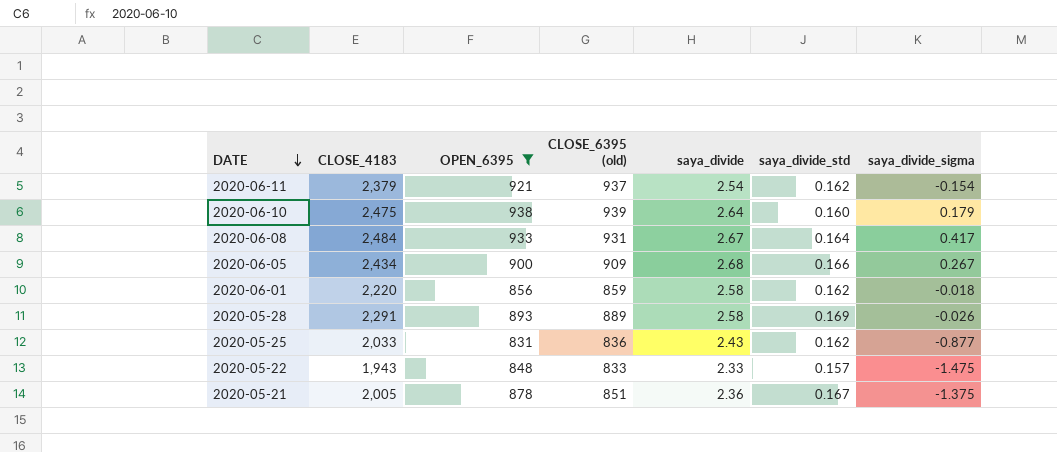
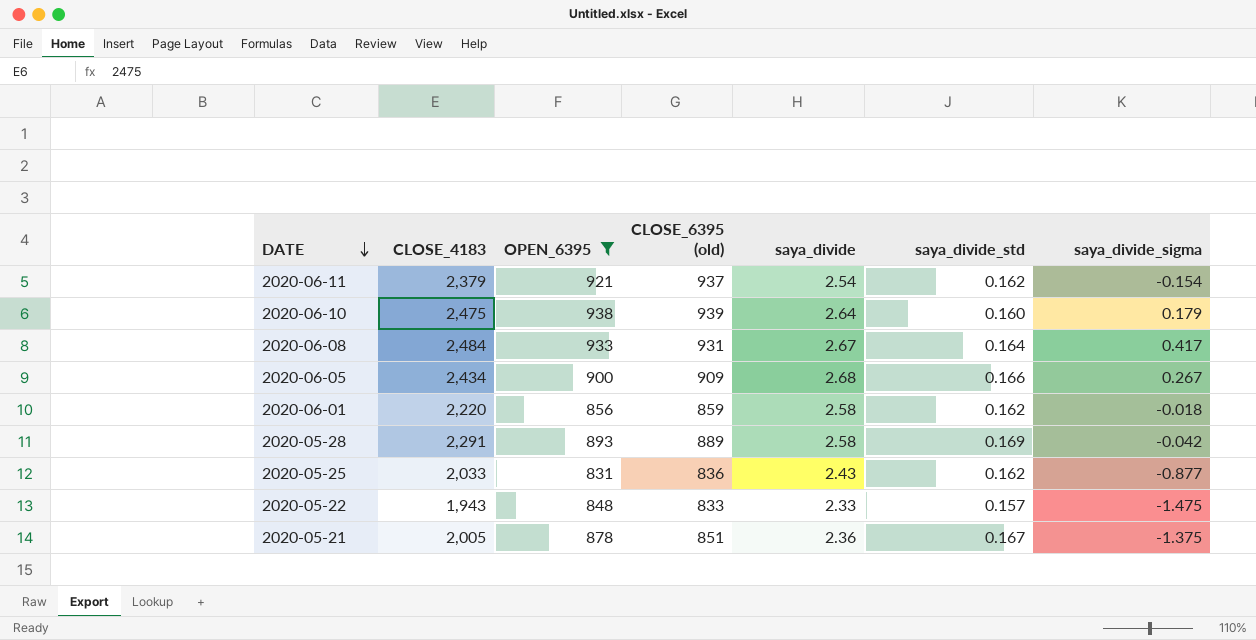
2020-05-28 | saya_divide_sigma: -0.026 -> -0.042

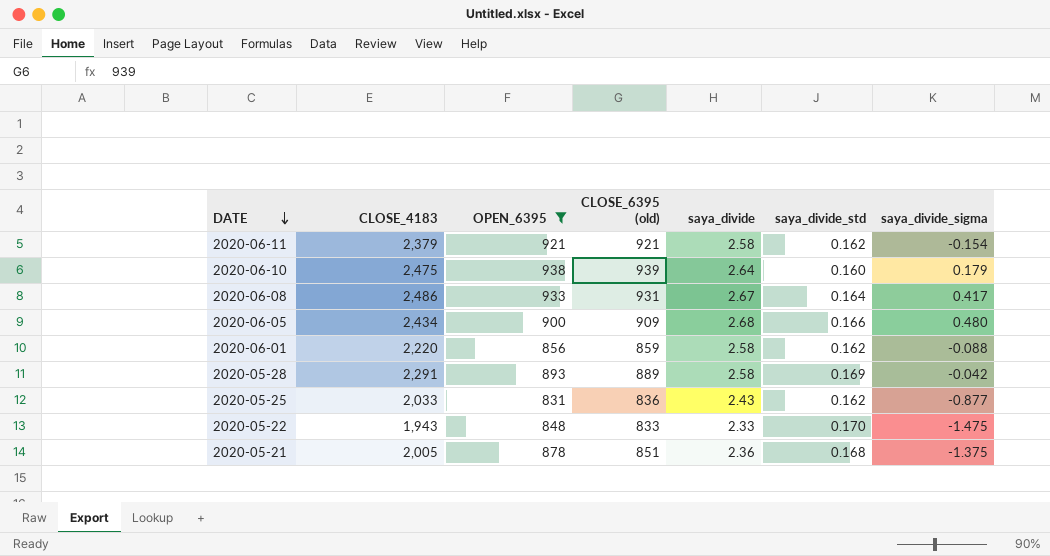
2020-06-11 | CLOSE_6395 (old): 937 -> 921
2020-06-11 | saya_divide: 2.54 -> 2.58
2020-06-08 | CLOSE_4183: 2,484 -> 2,486
2020-06-05 | saya_divide_sigma: 0.267 -> 0.480
2020-06-01 | saya_divide_sigma: -0.018 -> -0.088
2020-05-22 | saya_divide_std: 0.157 -> 0.170
2020-05-21 | saya_divide_std: 0.167 -> 0.168

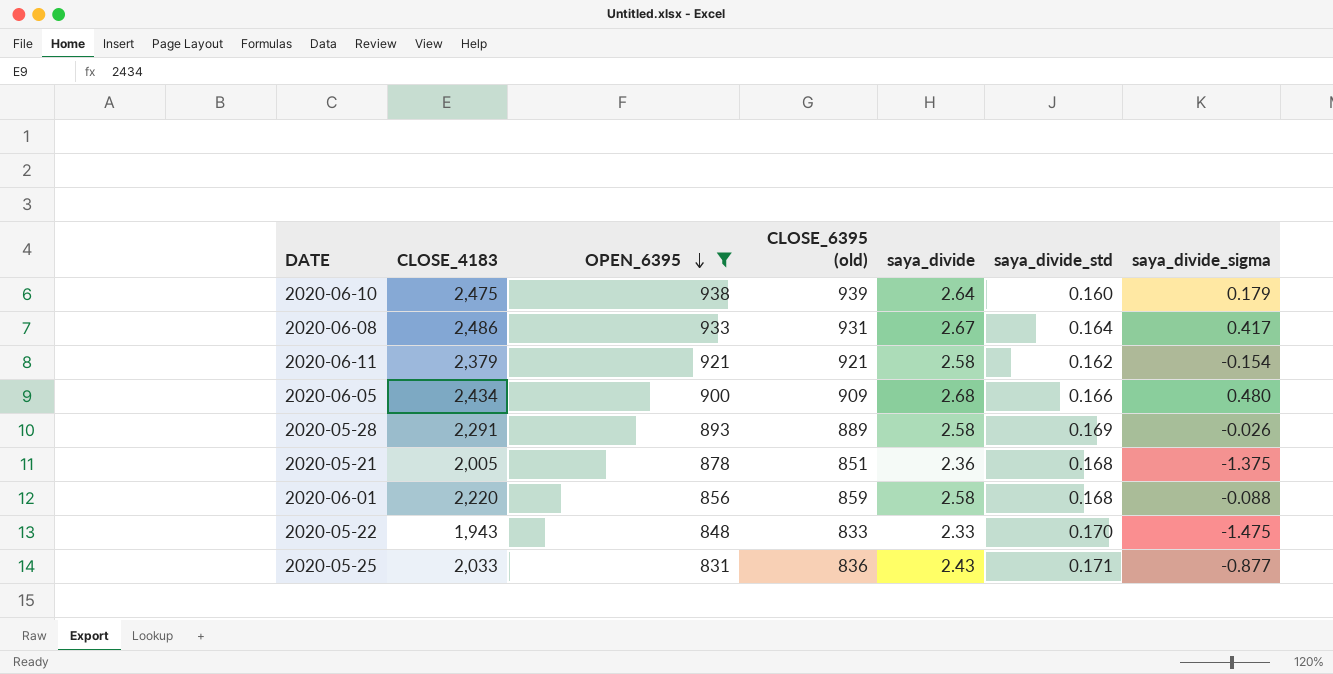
row order: DATE descending -> OPEN_6395 descending
2020-05-28 | saya_divide_sigma: -0.042 -> -0.026
2020-06-01 | saya_divide_std: 0.162 -> 0.168
2020-05-25 | saya_divide_std: 0.162 -> 0.171

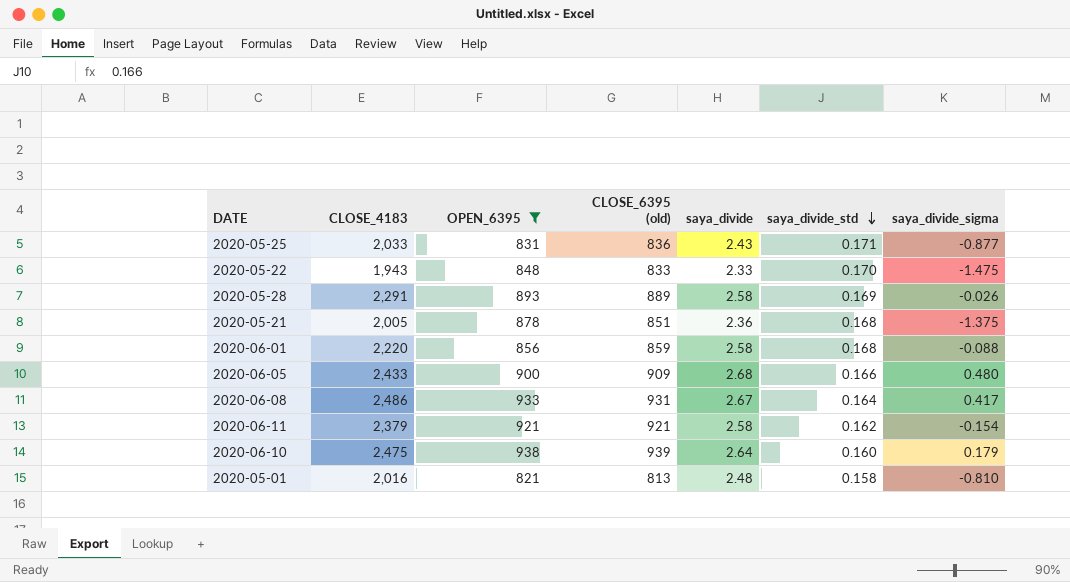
row order: OPEN_6395 descending -> saya_divide_std descending
2020-06-05 | CLOSE_4183: 2,434 -> 2,433
row 2020-05-01: none -> 2,016 | 821 | 813 | 2.48 | 0.158 | -0.810

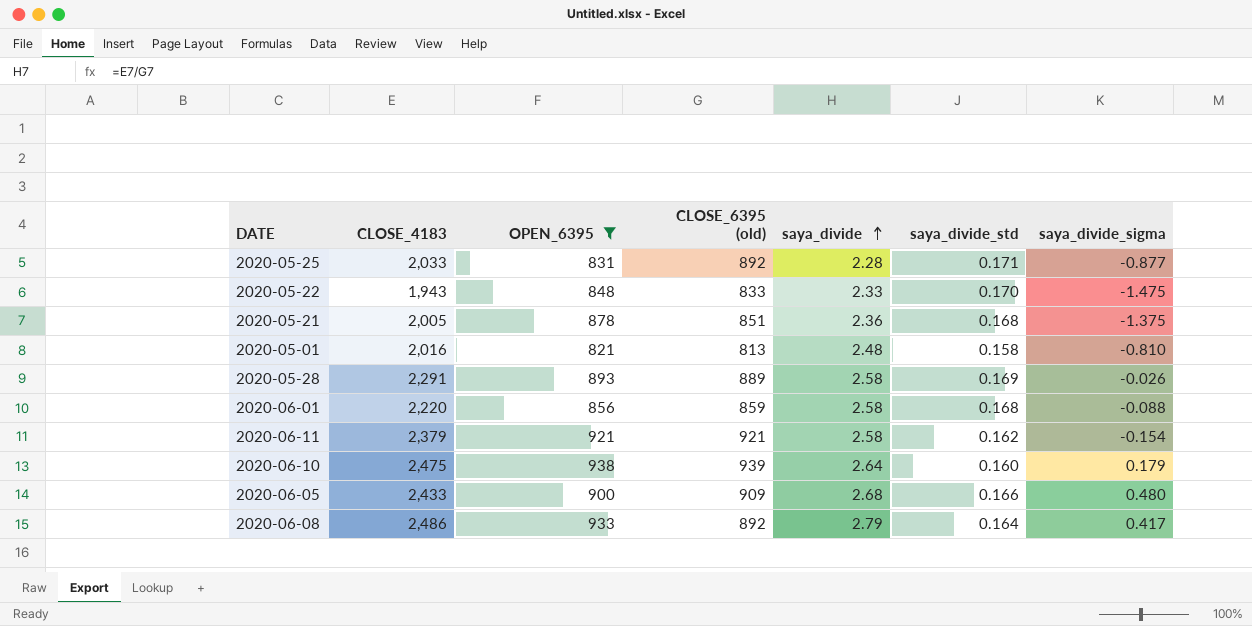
row order: saya_divide_std descending -> saya_divide ascending
2020-05-25 | CLOSE_6395 (old): 836 -> 892
2020-05-25 | saya_divide: 2.43 -> 2.28
2020-06-08 | CLOSE_6395 (old): 931 -> 892
2020-06-08 | saya_divide: 2.67 -> 2.79

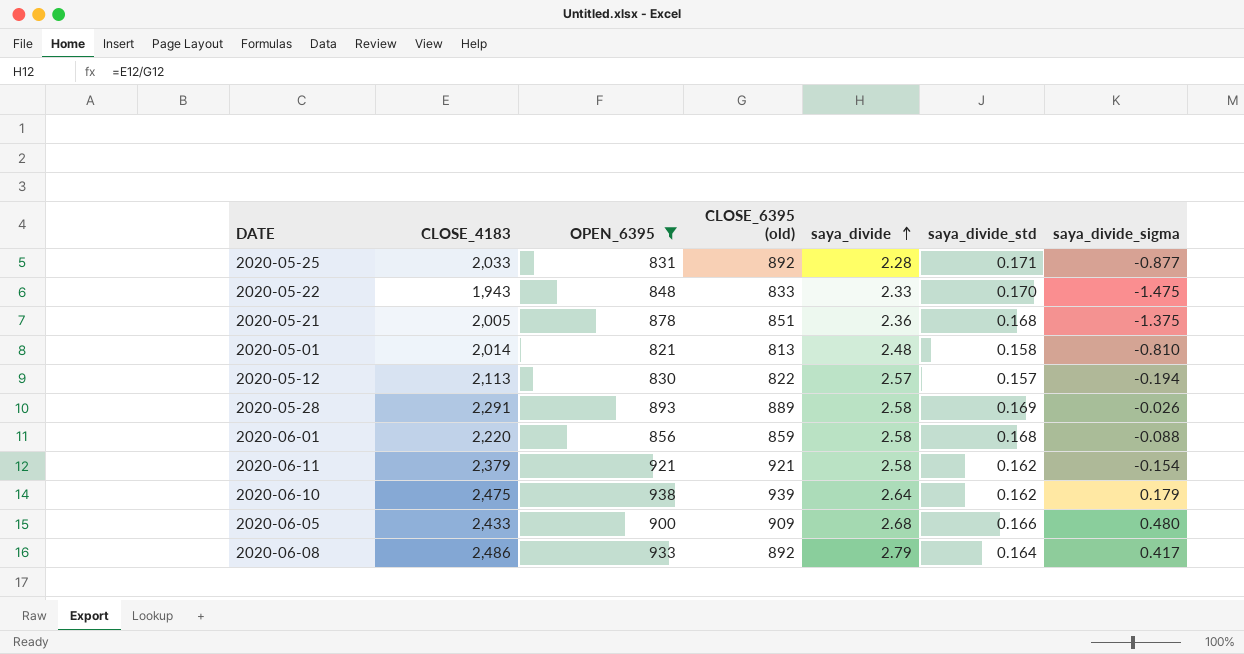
2020-05-01 | CLOSE_4183: 2,016 -> 2,014
row 2020-05-12: none -> 2,113 | 830 | 822 | 2.57 | 0.157 | -0.194
2020-06-10 | saya_divide_std: 0.160 -> 0.162

